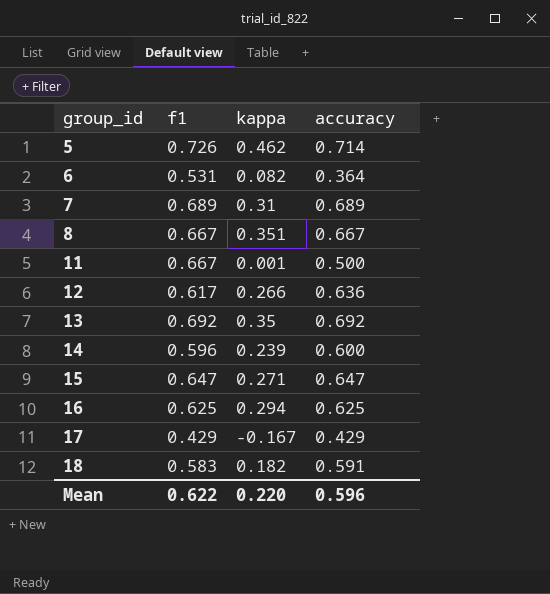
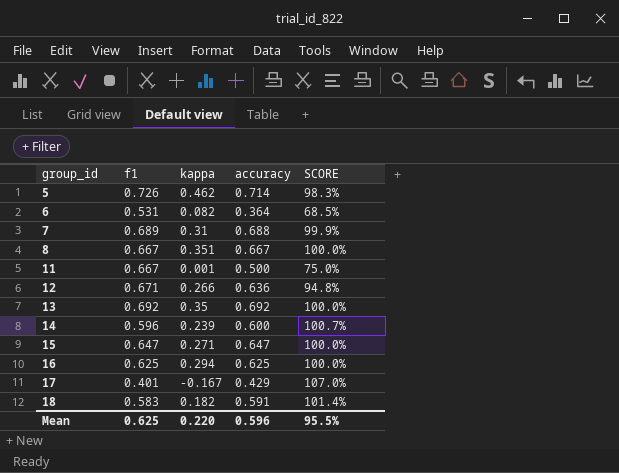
column SCORE | formula: none -> [accuracy] / [f1]
7 | accuracy: 0.689 -> 0.688
12 | f1: 0.617 -> 0.671
17 | f1: 0.429 -> 0.401
Mean | f1: 0.622 -> 0.625

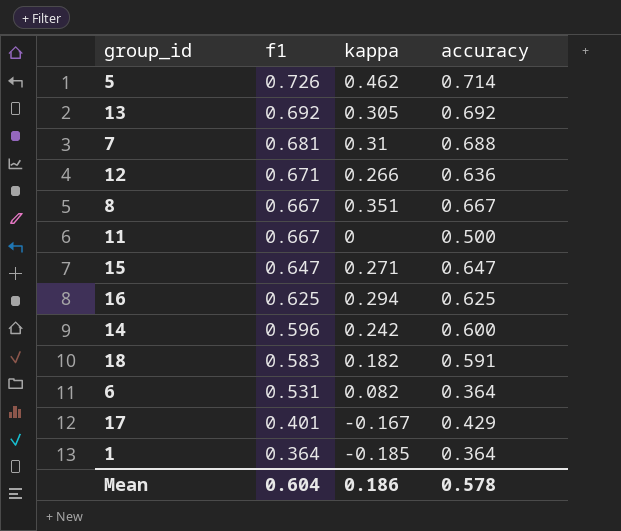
row order: group_id ascending -> f1 descending
column SCORE | formula: [accuracy] / [f1] -> none
13 | kappa: 0.35 -> 0.305
7 | f1: 0.689 -> 0.681
11 | kappa: 0.001 -> 0
14 | kappa: 0.239 -> 0.242
row 1: none -> 0.364 | -0.185 | 0.364
Mean | f1: 0.625 -> 0.604
Mean | kappa: 0.220 -> 0.186
Mean | accuracy: 0.596 -> 0.578

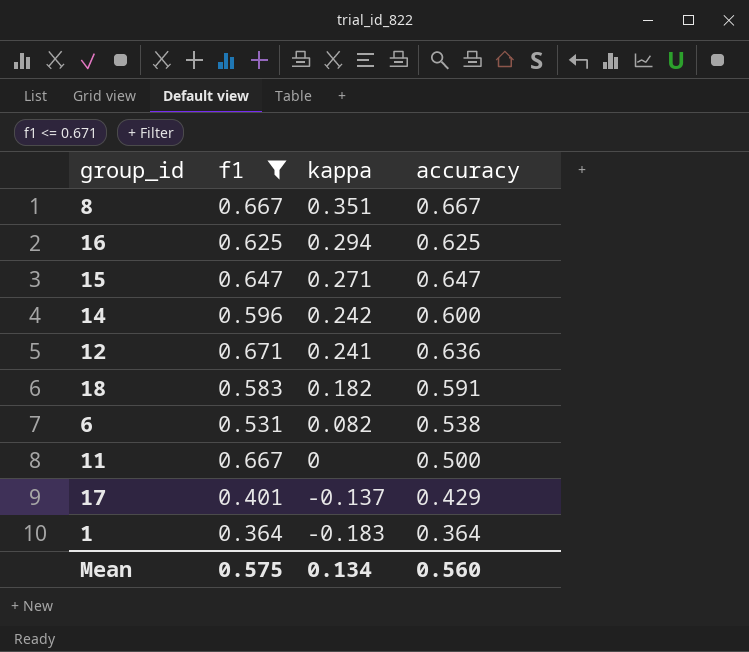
filter: none -> f1 <= 0.671
row order: f1 descending -> kappa descending
12 | kappa: 0.266 -> 0.241
6 | accuracy: 0.364 -> 0.538
17 | kappa: -0.167 -> -0.137
1 | kappa: -0.185 -> -0.183
Mean | f1: 0.604 -> 0.575
Mean | kappa: 0.186 -> 0.134
Mean | accuracy: 0.578 -> 0.560

